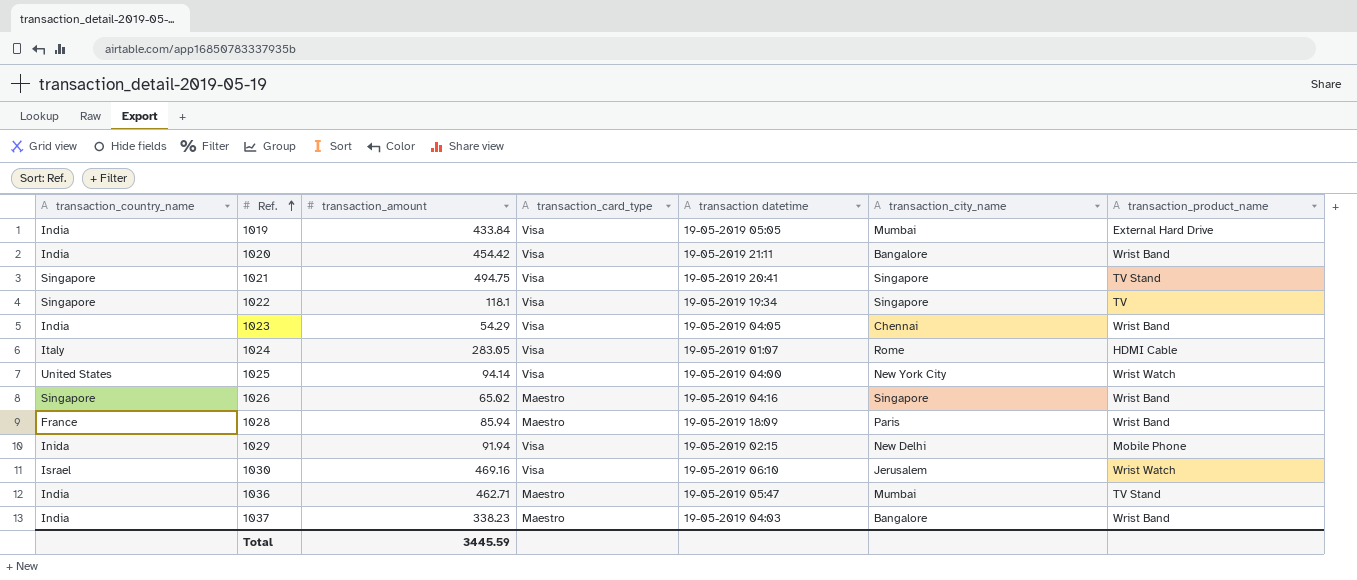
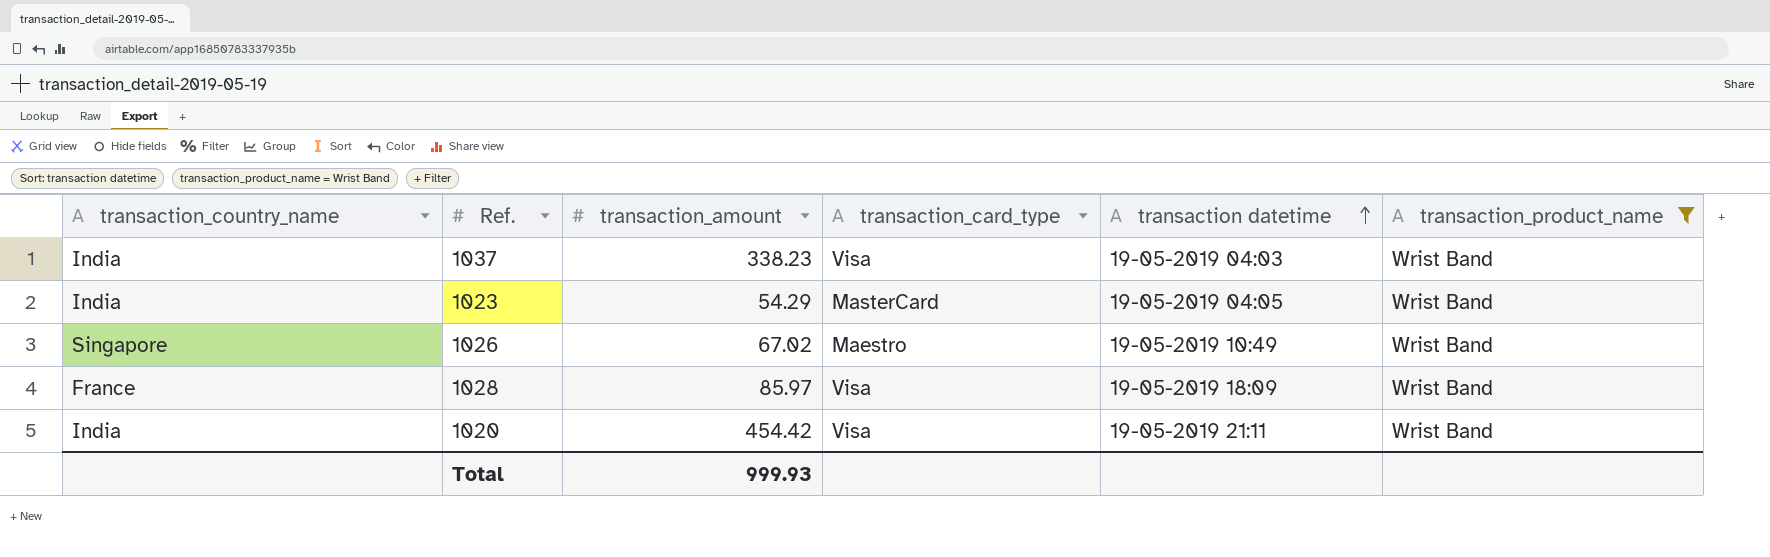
filter: none -> transaction_product_name = Wrist Band
row order: Ref. ascending -> transaction datetime ascending
column transaction_city_name | position: 6 -> none
1037 | transaction_card_type: Maestro -> Visa
1023 | transaction_card_type: Visa -> MasterCard
1026 | transaction_amount: 65.02 -> 67.02
1026 | transaction datetime: 19-05-2019 04:16 -> 19-05-2019 10:49
1028 | transaction_amount: 85.94 -> 85.97
1028 | transaction_card_type: Maestro -> Visa
Total | transaction_amount: 3445.59 -> 999.93

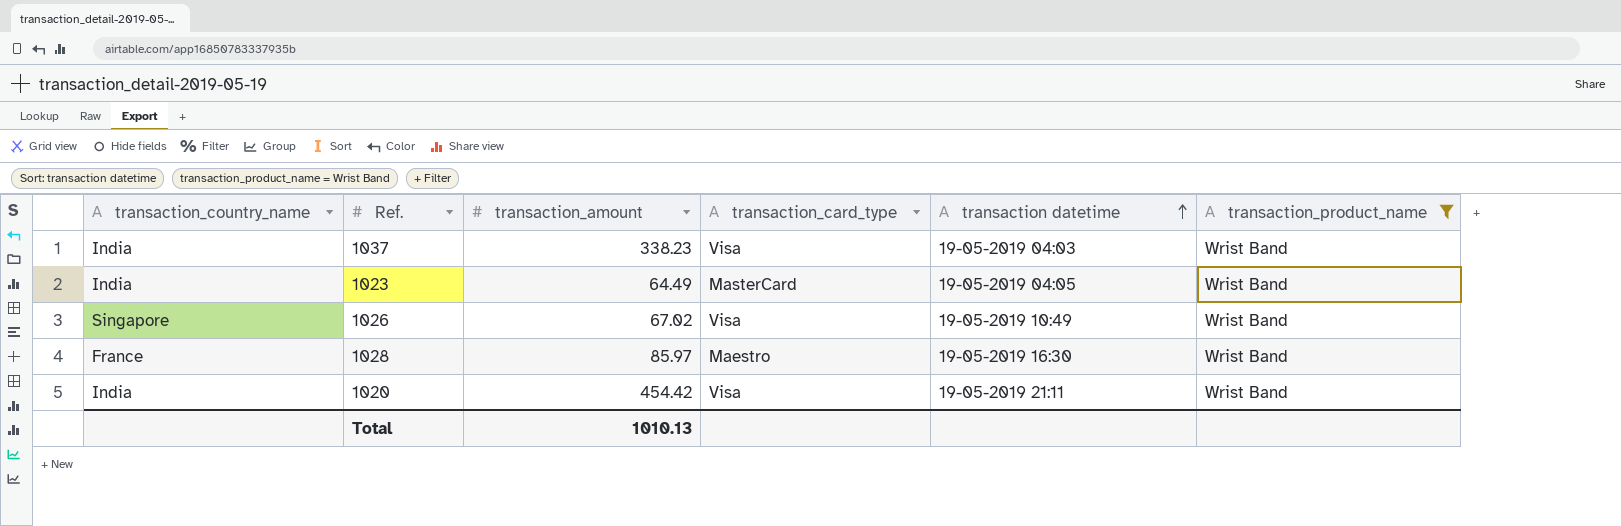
1023 | transaction_amount: 54.29 -> 64.49
1026 | transaction_card_type: Maestro -> Visa
1028 | transaction_card_type: Visa -> Maestro
1028 | transaction datetime: 19-05-2019 18:09 -> 19-05-2019 16:30
Total | transaction_amount: 999.93 -> 1010.13

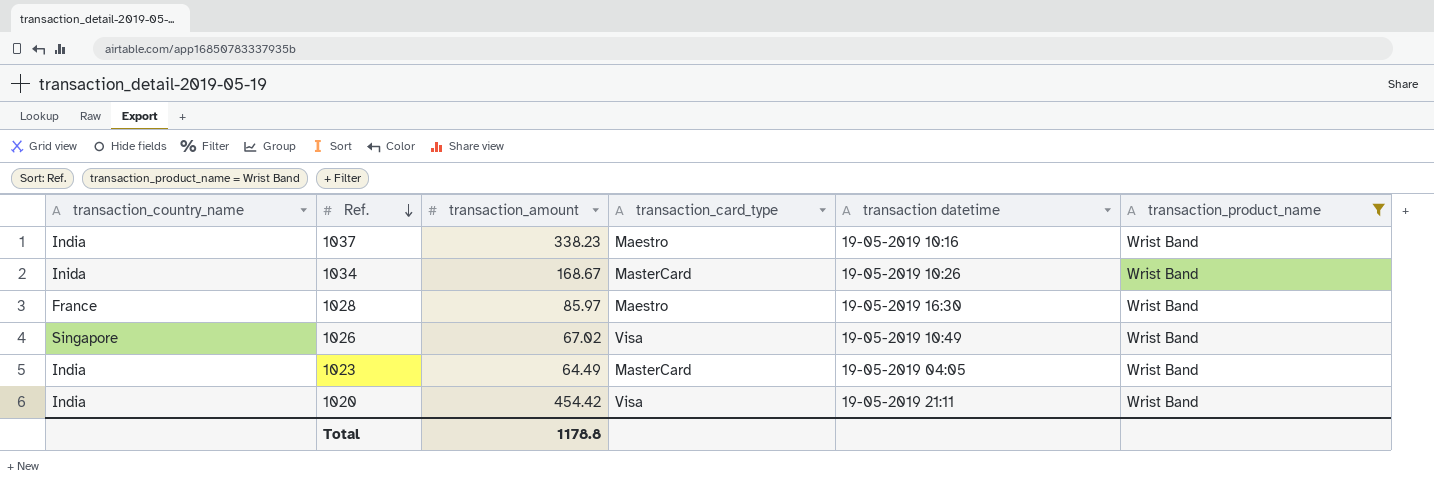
row order: transaction datetime ascending -> Ref. descending
1037 | transaction_card_type: Visa -> Maestro
1037 | transaction datetime: 19-05-2019 04:03 -> 19-05-2019 10:16
row 1034: none -> Inida | 168.67 | MasterCard | 19-05-2019 10:26 | Wrist Band
Total | transaction_amount: 1010.13 -> 1178.8

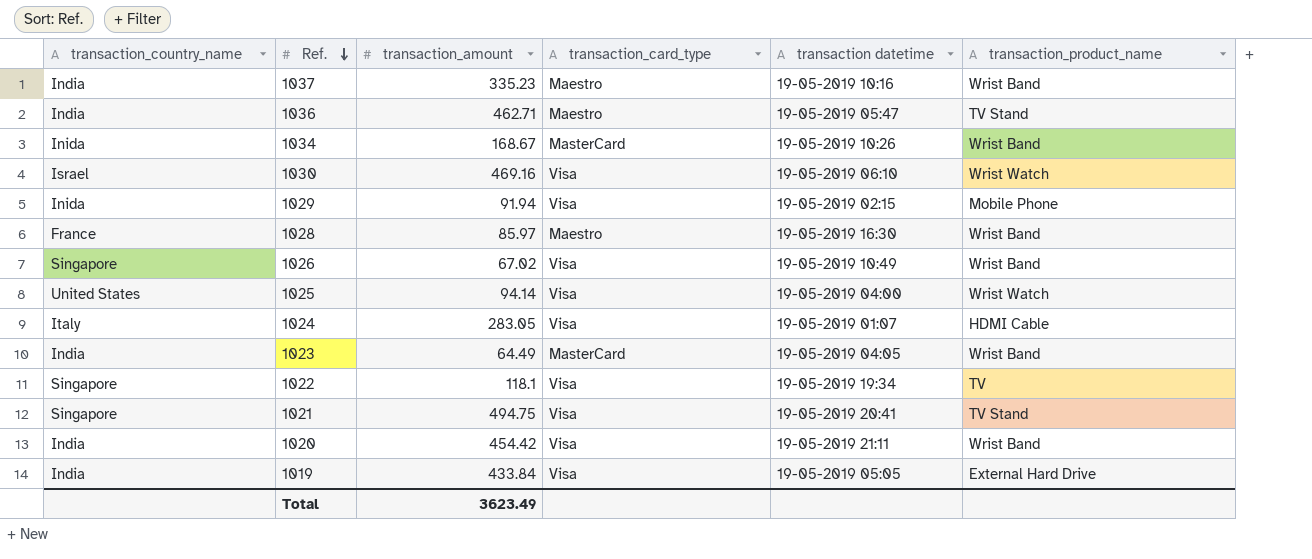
filter: transaction_product_name = Wrist Band -> none
1037 | transaction_amount: 338.23 -> 335.23
Total | transaction_amount: 1178.8 -> 3623.49

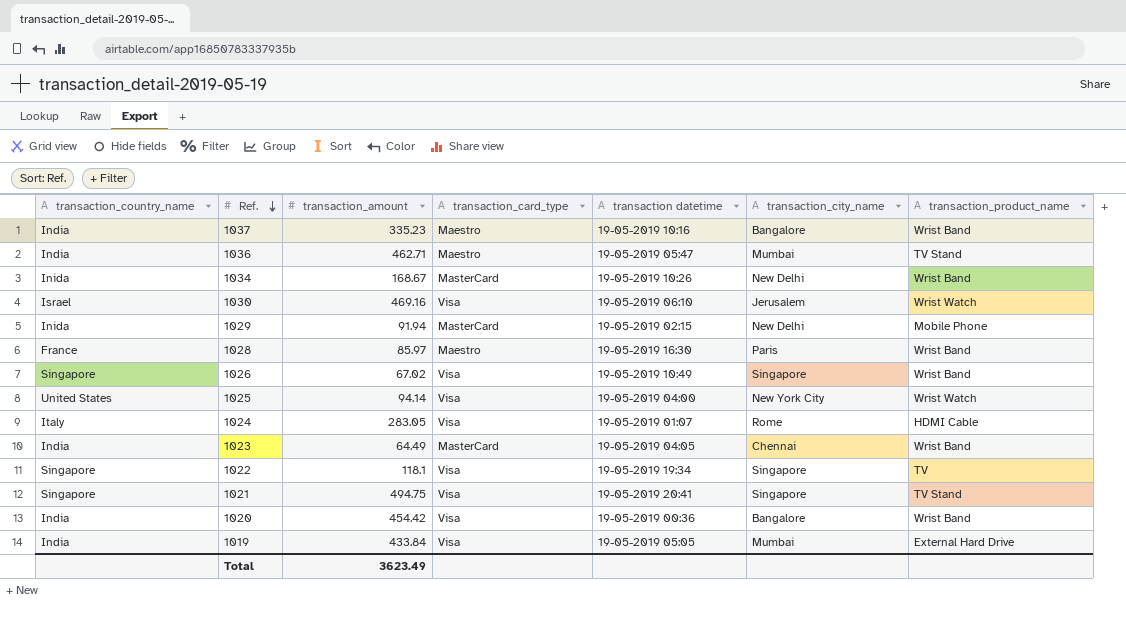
column transaction_city_name | position: none -> 6
1029 | transaction_card_type: Visa -> MasterCard
1020 | transaction datetime: 19-05-2019 21:11 -> 19-05-2019 00:36

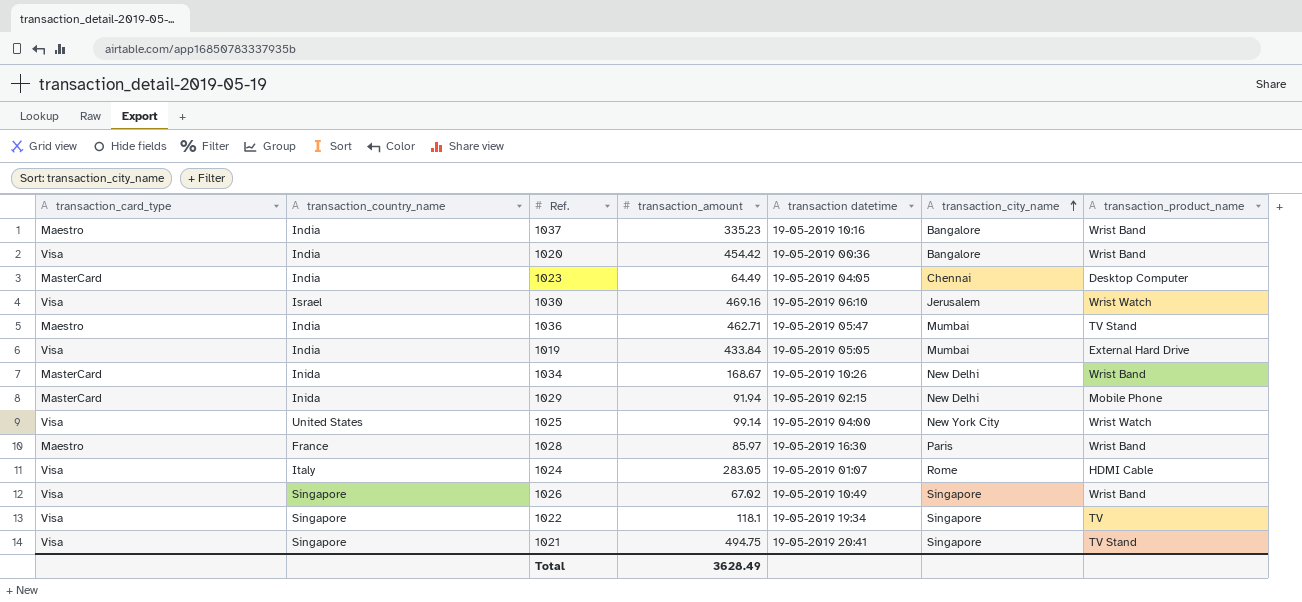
row order: Ref. descending -> transaction_city_name ascending
column transaction_card_type | position: 4 -> 1
1023 | transaction_product_name: Wrist Band -> Desktop Computer
1025 | transaction_amount: 94.14 -> 99.14
Total | transaction_amount: 3623.49 -> 3628.49

